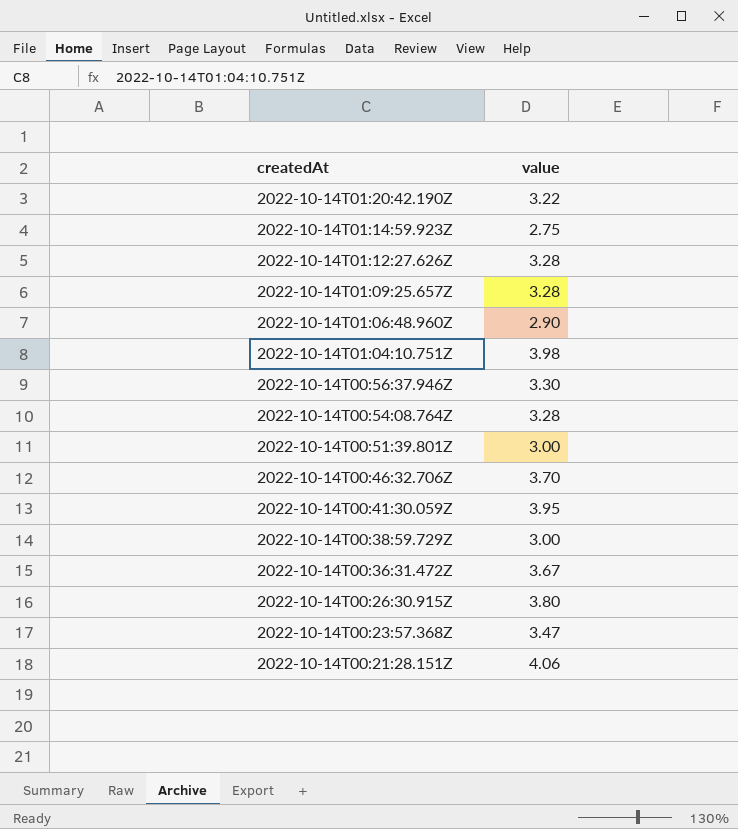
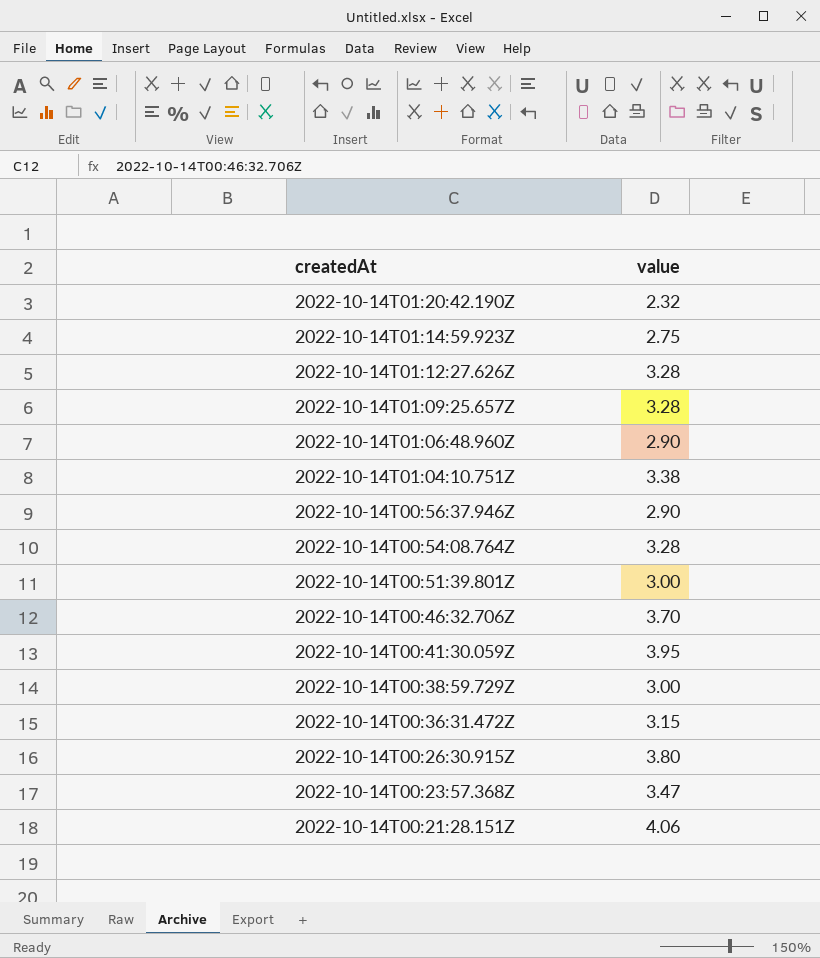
2022-10-14T01:20:42.190Z | value: 3.22 -> 2.32
2022-10-14T01:04:10.751Z | value: 3.98 -> 3.38
2022-10-14T00:56:37.946Z | value: 3.30 -> 2.90
2022-10-14T00:36:31.472Z | value: 3.67 -> 3.15

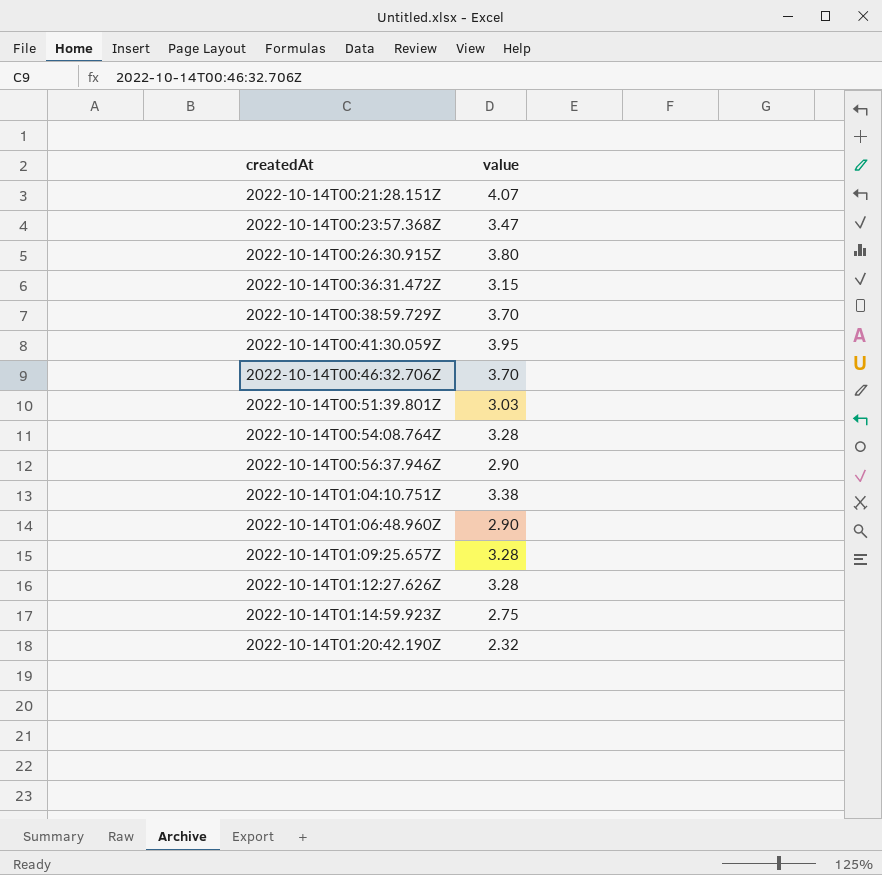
row order: createdAt descending -> createdAt ascending
2022-10-14T00:21:28.151Z | value: 4.06 -> 4.07
2022-10-14T00:38:59.729Z | value: 3.00 -> 3.70
2022-10-14T00:51:39.801Z | value: 3.00 -> 3.03

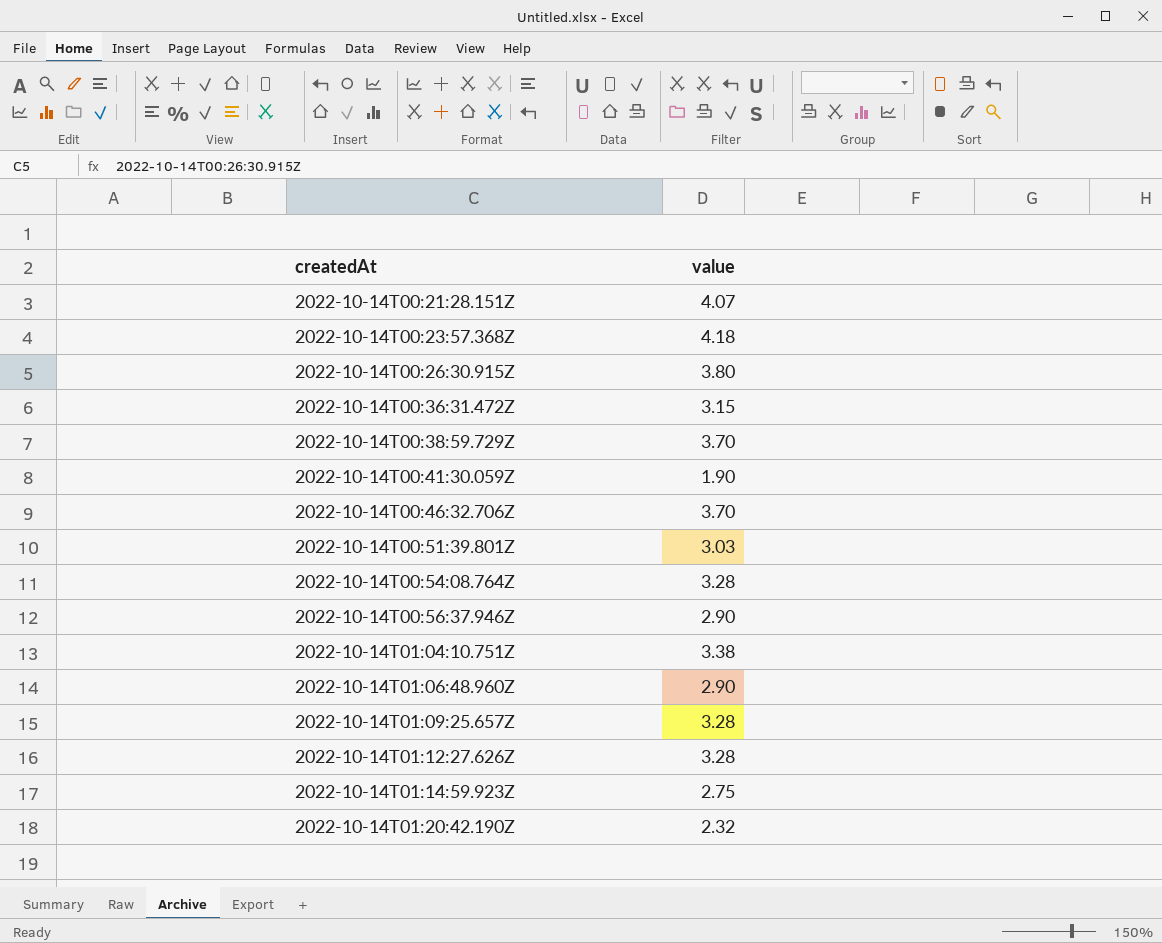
2022-10-14T00:23:57.368Z | value: 3.47 -> 4.18
2022-10-14T00:41:30.059Z | value: 3.95 -> 1.90

